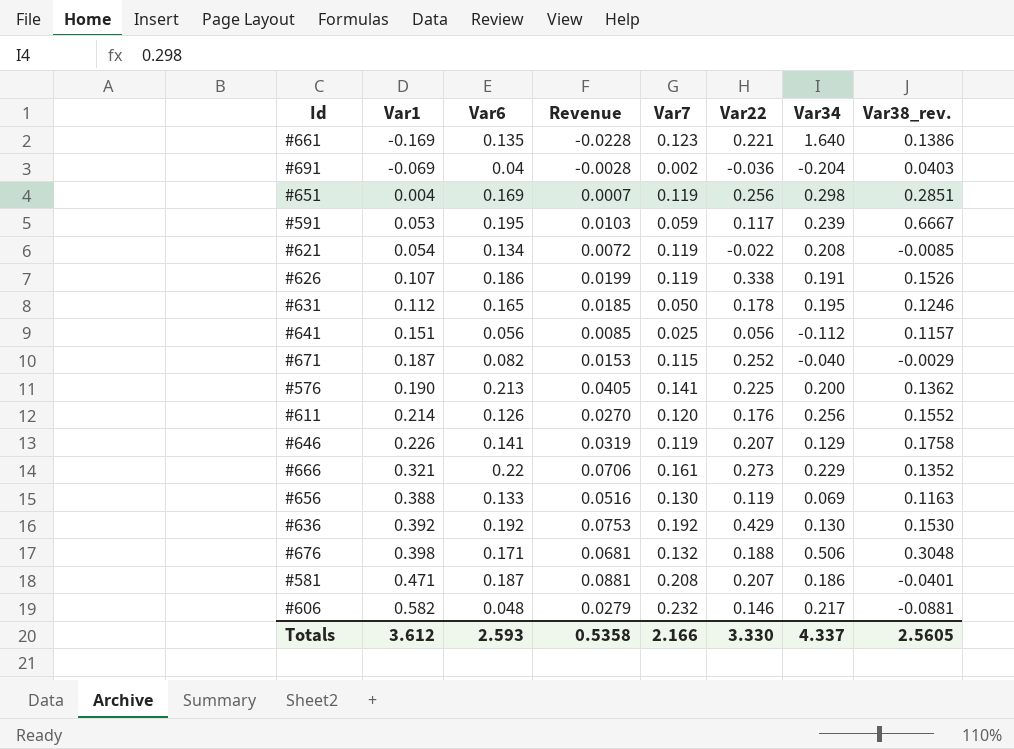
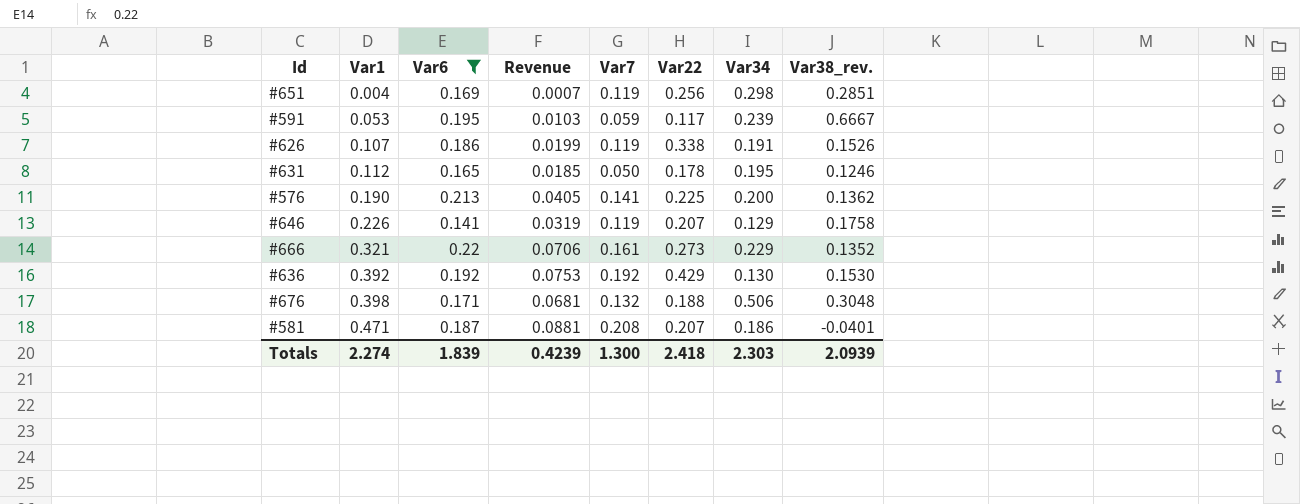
filter: none -> Var6 >= 0.141
Totals | Var1: 3.612 -> 2.274
Totals | Var6: 2.593 -> 1.839
Totals | Revenue: 0.5358 -> 0.4239
Totals | Var7: 2.166 -> 1.300
Totals | Var22: 3.330 -> 2.418
Totals | Var34: 4.337 -> 2.303
Totals | Var38_rev.: 2.5605 -> 2.0939

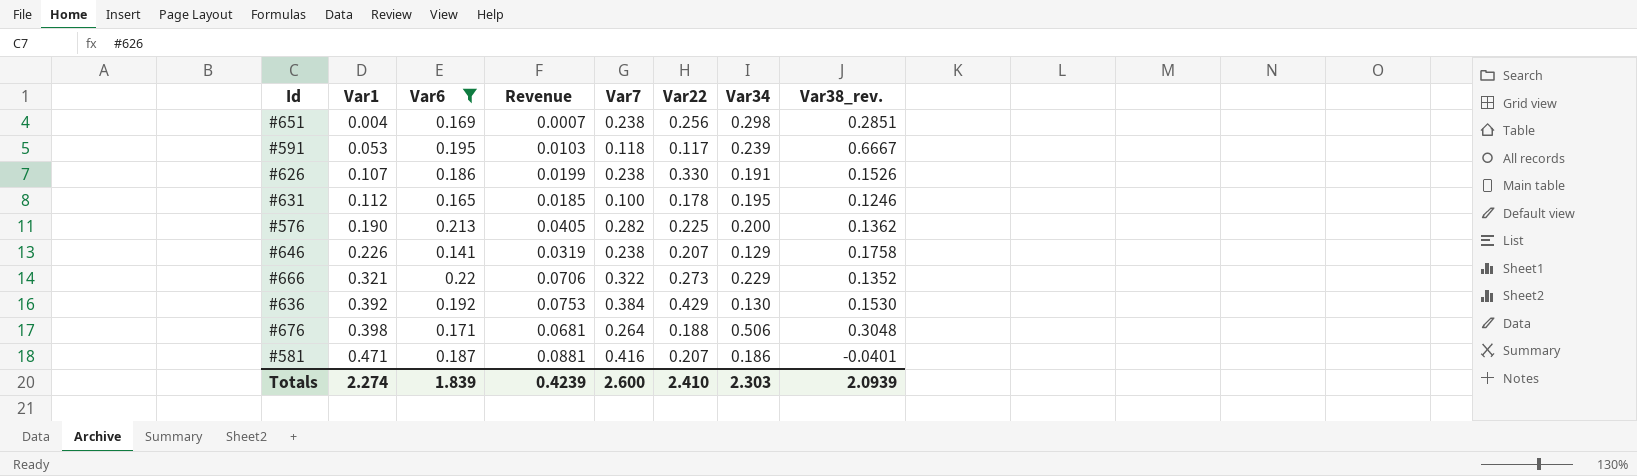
#651 | Var7: 0.119 -> 0.238
#591 | Var7: 0.059 -> 0.118
#626 | Var7: 0.119 -> 0.238
#626 | Var22: 0.338 -> 0.330
#631 | Var7: 0.050 -> 0.100
#576 | Var7: 0.141 -> 0.282
#646 | Var7: 0.119 -> 0.238
#666 | Var7: 0.161 -> 0.322
#636 | Var7: 0.192 -> 0.384
#676 | Var7: 0.132 -> 0.264
#581 | Var7: 0.208 -> 0.416
Totals | Var7: 1.300 -> 2.600
Totals | Var22: 2.418 -> 2.410

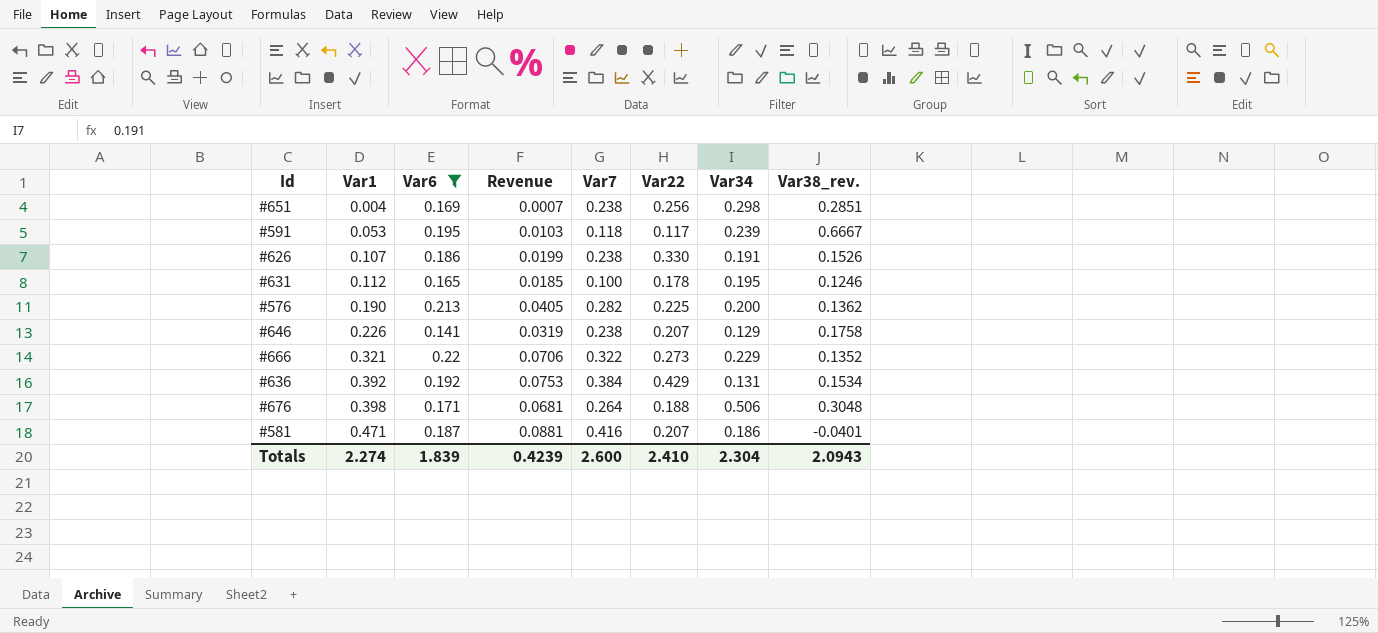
#636 | Var34: 0.130 -> 0.131
#636 | Var38_rev.: 0.1530 -> 0.1534
Totals | Var34: 2.303 -> 2.304
Totals | Var38_rev.: 2.0939 -> 2.0943

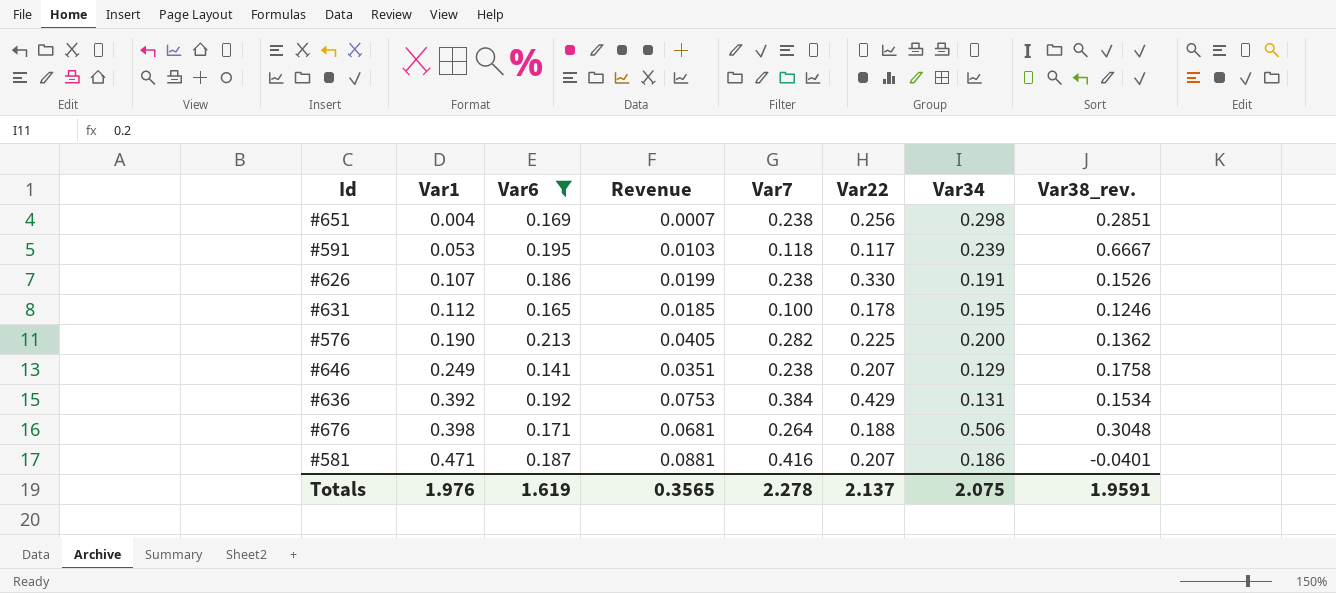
row #666: 0.321 | 0.22 | 0.0706 | 0.322 | 0.273 | 0.229 | 0.1352 -> none
#646 | Var1: 0.226 -> 0.249
#646 | Revenue: 0.0319 -> 0.0351
Totals | Var1: 2.274 -> 1.976
Totals | Var6: 1.839 -> 1.619
Totals | Revenue: 0.4239 -> 0.3565
Totals | Var7: 2.600 -> 2.278
Totals | Var22: 2.410 -> 2.137
Totals | Var34: 2.304 -> 2.075
Totals | Var38_rev.: 2.0943 -> 1.9591

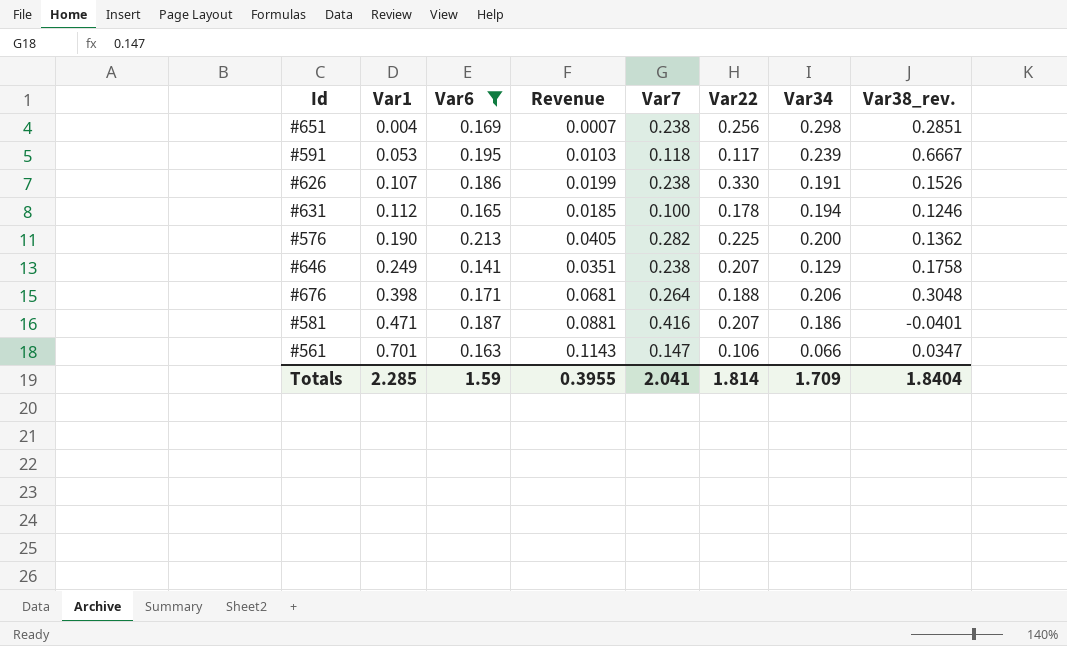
row #636: 0.392 | 0.192 | 0.0753 | 0.384 | 0.429 | 0.131 | 0.1534 -> none
#631 | Var34: 0.195 -> 0.194
#676 | Var34: 0.506 -> 0.206
row #561: none -> 0.701 | 0.163 | 0.1143 | 0.147 | 0.106 | 0.066 | 0.0347
Totals | Var1: 1.976 -> 2.285
Totals | Var6: 1.619 -> 1.59
Totals | Revenue: 0.3565 -> 0.3955
Totals | Var7: 2.278 -> 2.041
Totals | Var22: 2.137 -> 1.814
Totals | Var34: 2.075 -> 1.709
Totals | Var38_rev.: 1.9591 -> 1.8404

